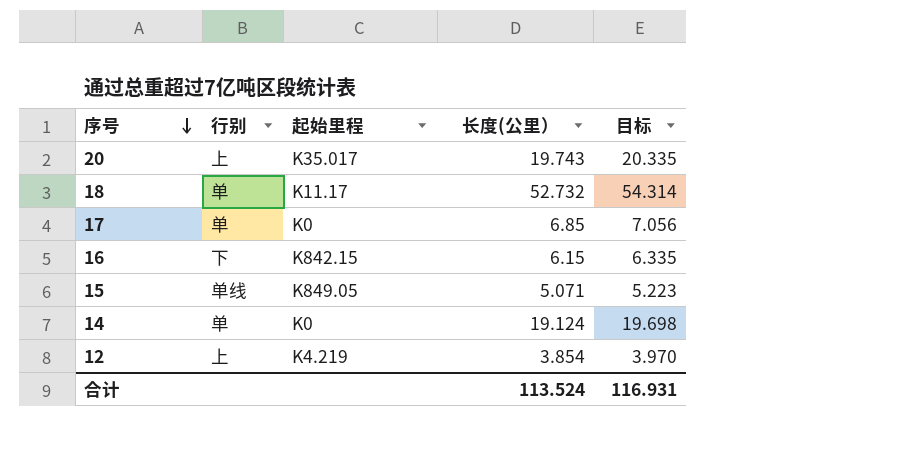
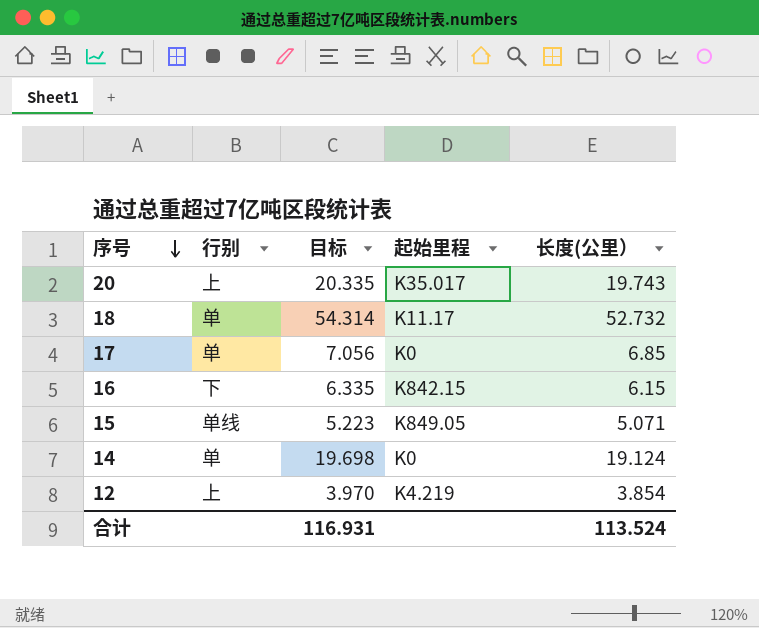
column 目标 | position: 5 -> 3

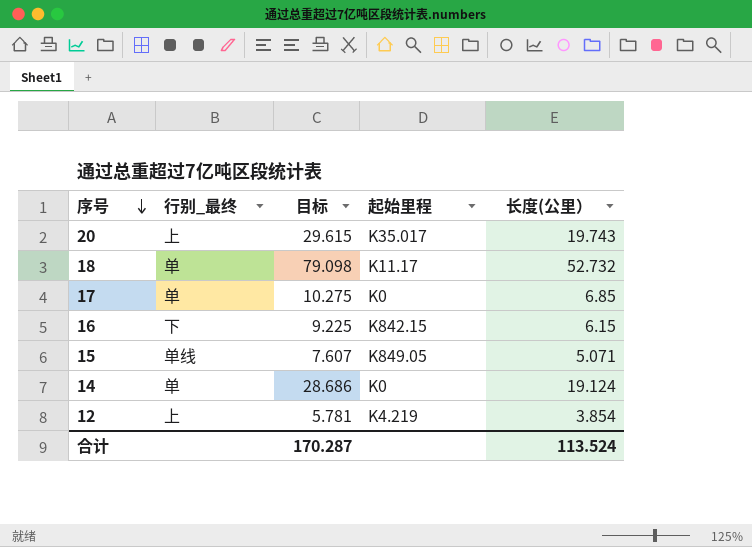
column name: 行别 -> 行别_最终
column 目标 | formula: [长度(公里）] * 1.03 -> [长度(公里）] * 1.5
合计 | 目标: 116.931 -> 170.287

